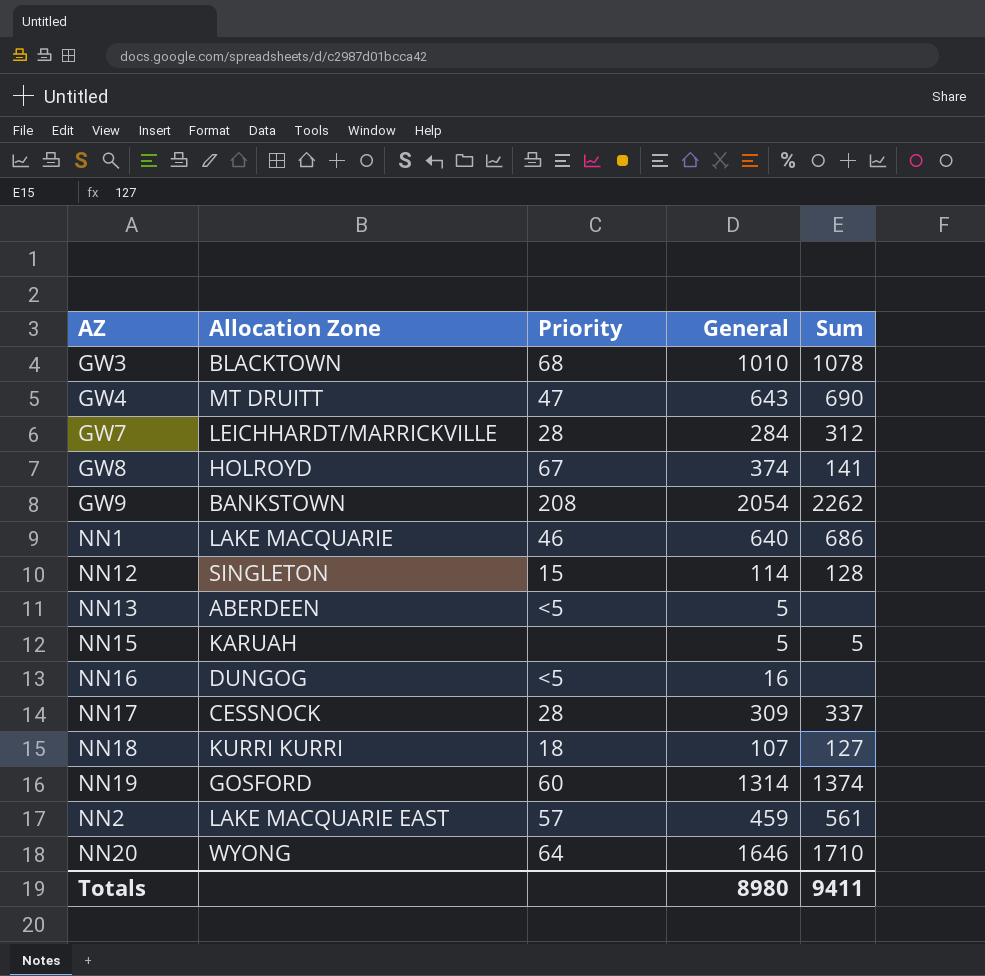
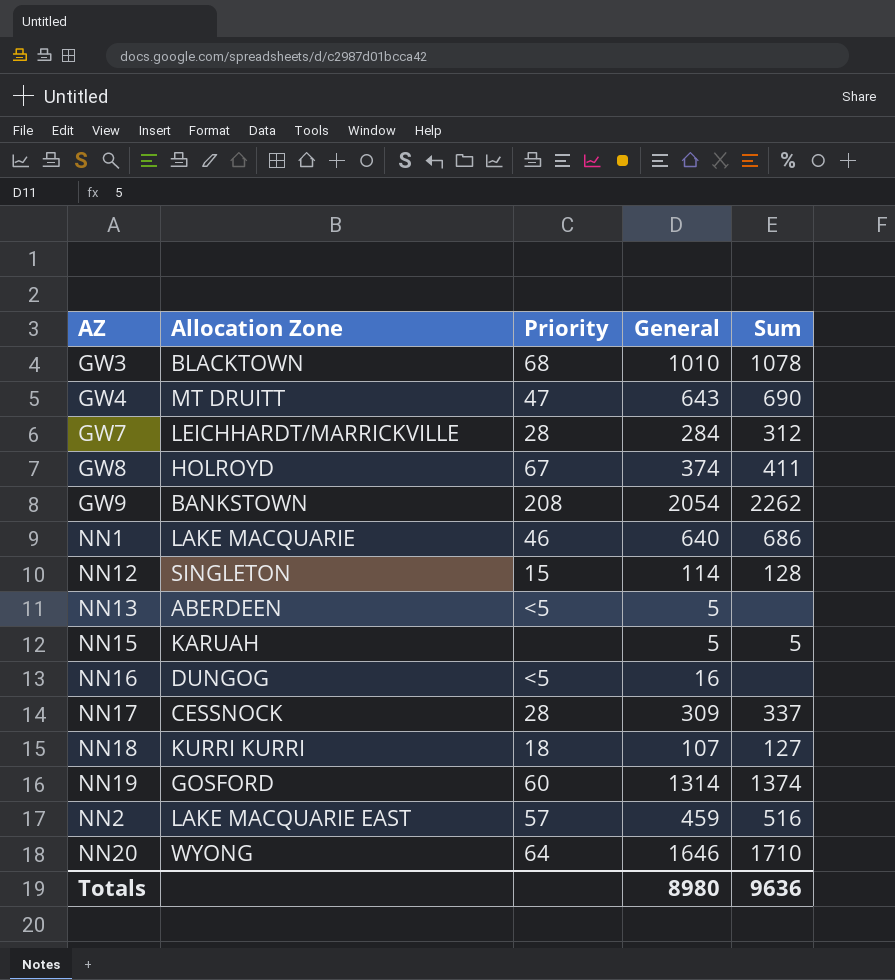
GW8 | Sum: 141 -> 411
NN2 | Sum: 561 -> 516
Totals | Sum: 9411 -> 9636

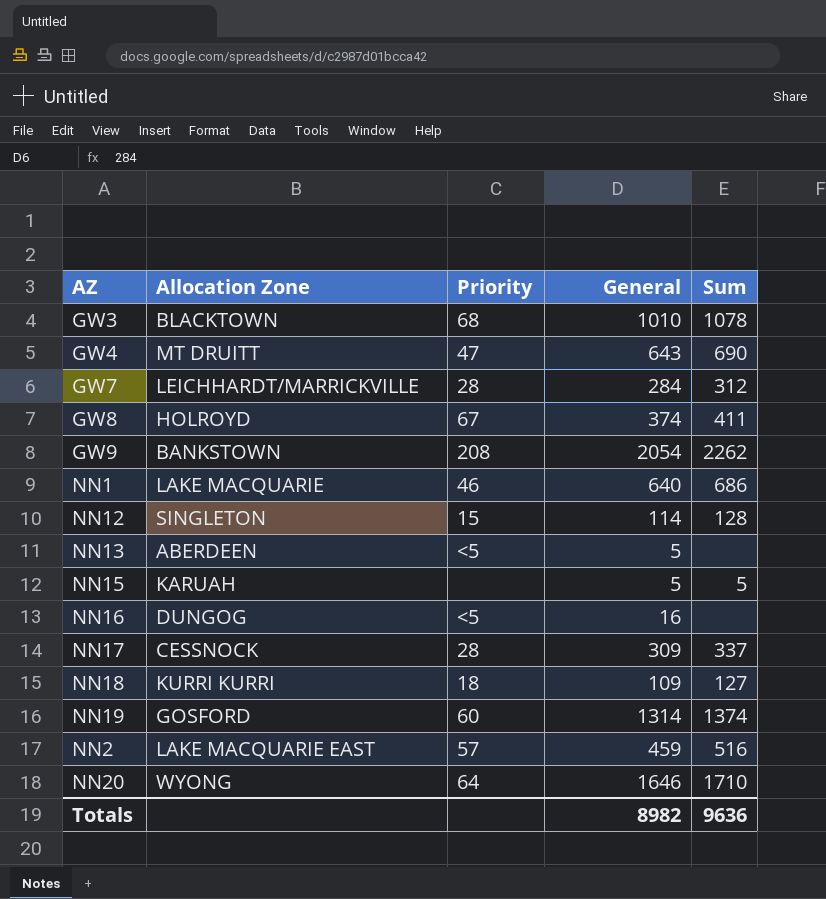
NN18 | General: 107 -> 109
Totals | General: 8980 -> 8982

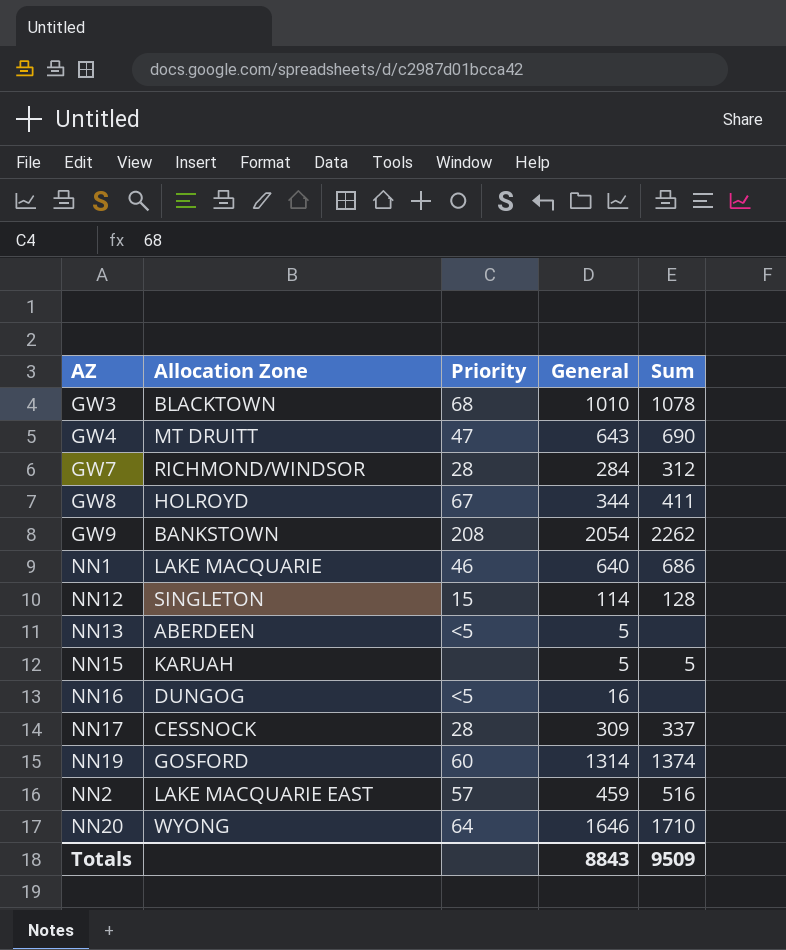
row NN18: KURRI KURRI | 18 | 109 | 127 -> none
GW7 | Allocation Zone: LEICHHARDT/MARRICKVILLE -> RICHMOND/WINDSOR
GW8 | General: 374 -> 344
Totals | General: 8982 -> 8843
Totals | Sum: 9636 -> 9509

